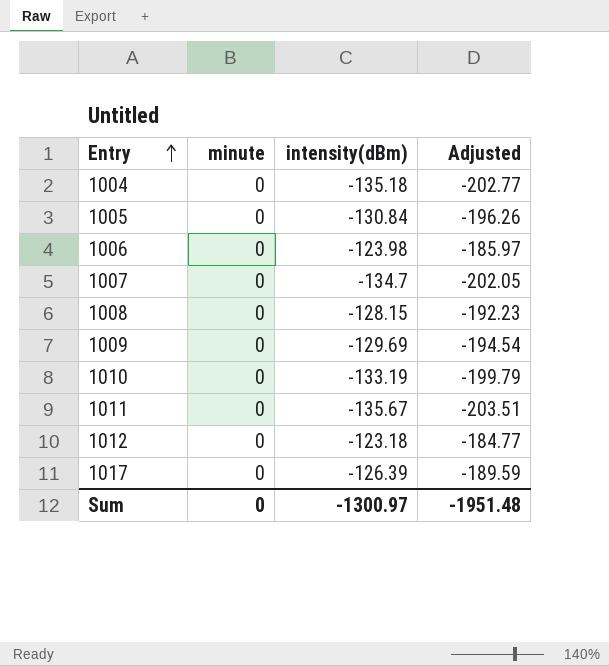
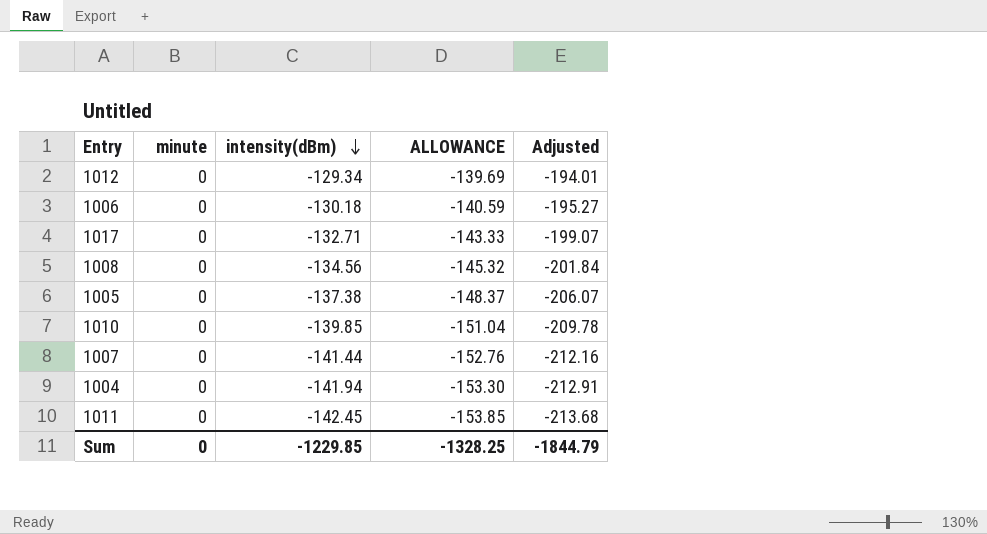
row order: Entry ascending -> intensity(dBm) descending
column ALLOWANCE | formula: none -> [intensity(dBm)] * 1.08
row 1009: 0 | -129.69 | -194.54 -> none
1012 | intensity(dBm): -123.18 -> -129.34
1012 | Adjusted: -184.77 -> -194.01
1006 | intensity(dBm): -123.98 -> -130.18
1006 | Adjusted: -185.97 -> -195.27
1017 | intensity(dBm): -126.39 -> -132.71
1017 | Adjusted: -189.59 -> -199.07
1008 | intensity(dBm): -128.15 -> -134.56
1008 | Adjusted: -192.23 -> -201.84
1005 | intensity(dBm): -130.84 -> -137.38
1005 | Adjusted: -196.26 -> -206.07
1010 | intensity(dBm): -133.19 -> -139.85
1010 | Adjusted: -199.79 -> -209.78
1007 | intensity(dBm): -134.7 -> -141.44
1007 | Adjusted: -202.05 -> -212.16
1004 | intensity(dBm): -135.18 -> -141.94
1004 | Adjusted: -202.77 -> -212.91
1011 | intensity(dBm): -135.67 -> -142.45
1011 | Adjusted: -203.51 -> -213.68
Sum | intensity(dBm): -1300.97 -> -1229.85
Sum | Adjusted: -1951.48 -> -1844.79

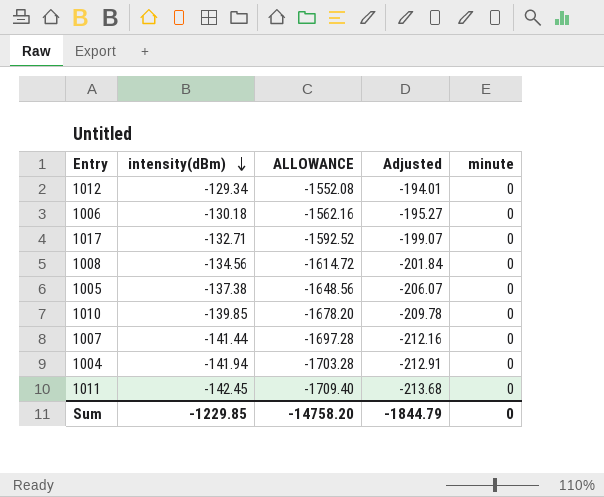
column ALLOWANCE | formula: [intensity(dBm)] * 1.08 -> [intensity(dBm)] * 12
column minute | position: 2 -> 5
Sum | ALLOWANCE: -1328.25 -> -14758.20

